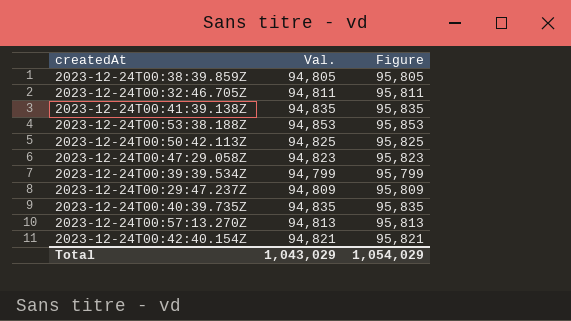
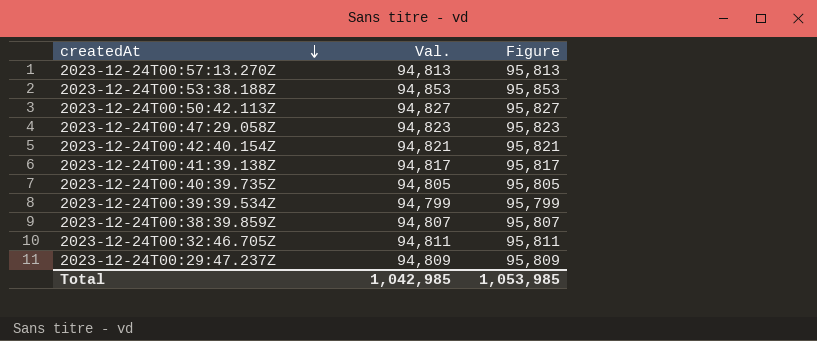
row order: none -> createdAt descending
2023-12-24T00:50:42.113Z | Val.: 94,825 -> 94,827
2023-12-24T00:50:42.113Z | Figure: 95,825 -> 95,827
2023-12-24T00:41:39.138Z | Val.: 94,835 -> 94,817
2023-12-24T00:41:39.138Z | Figure: 95,835 -> 95,817
2023-12-24T00:40:39.735Z | Val.: 94,835 -> 94,805
2023-12-24T00:40:39.735Z | Figure: 95,835 -> 95,805
2023-12-24T00:38:39.859Z | Val.: 94,805 -> 94,807
2023-12-24T00:38:39.859Z | Figure: 95,805 -> 95,807
Total | Val.: 1,043,029 -> 1,042,985
Total | Figure: 1,054,029 -> 1,053,985

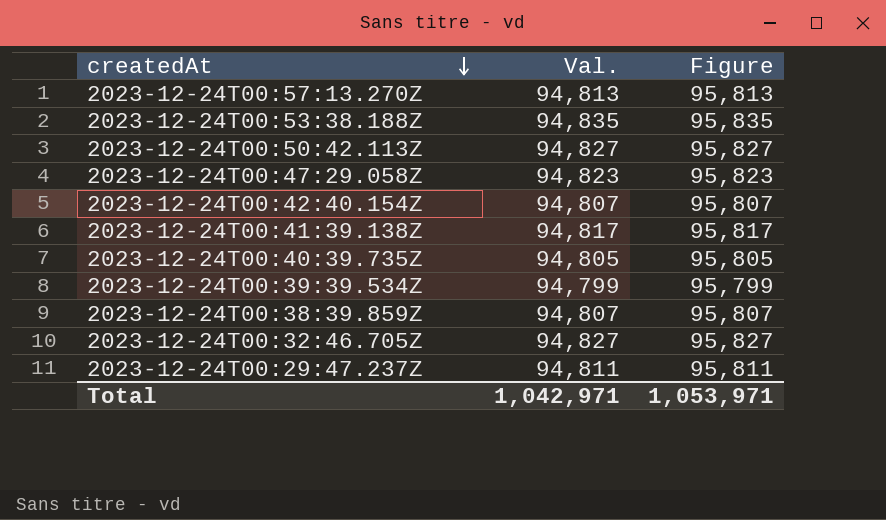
2023-12-24T00:53:38.188Z | Val.: 94,853 -> 94,835
2023-12-24T00:53:38.188Z | Figure: 95,853 -> 95,835
2023-12-24T00:42:40.154Z | Val.: 94,821 -> 94,807
2023-12-24T00:42:40.154Z | Figure: 95,821 -> 95,807
2023-12-24T00:32:46.705Z | Val.: 94,811 -> 94,827
2023-12-24T00:32:46.705Z | Figure: 95,811 -> 95,827
2023-12-24T00:29:47.237Z | Val.: 94,809 -> 94,811
2023-12-24T00:29:47.237Z | Figure: 95,809 -> 95,811
Total | Val.: 1,042,985 -> 1,042,971
Total | Figure: 1,053,985 -> 1,053,971

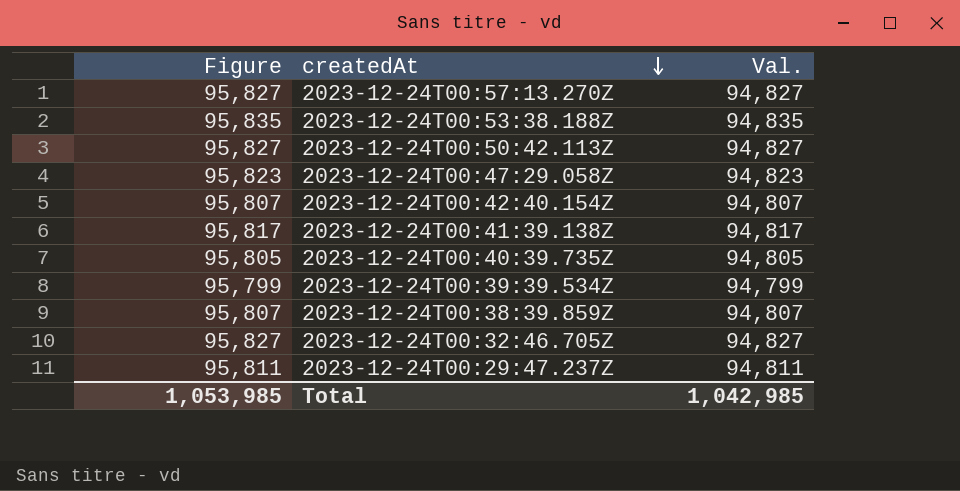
column Figure | position: 3 -> 1
2023-12-24T00:57:13.270Z | Figure: 95,813 -> 95,827
2023-12-24T00:57:13.270Z | Val.: 94,813 -> 94,827
Total | Figure: 1,053,971 -> 1,053,985
Total | Val.: 1,042,971 -> 1,042,985

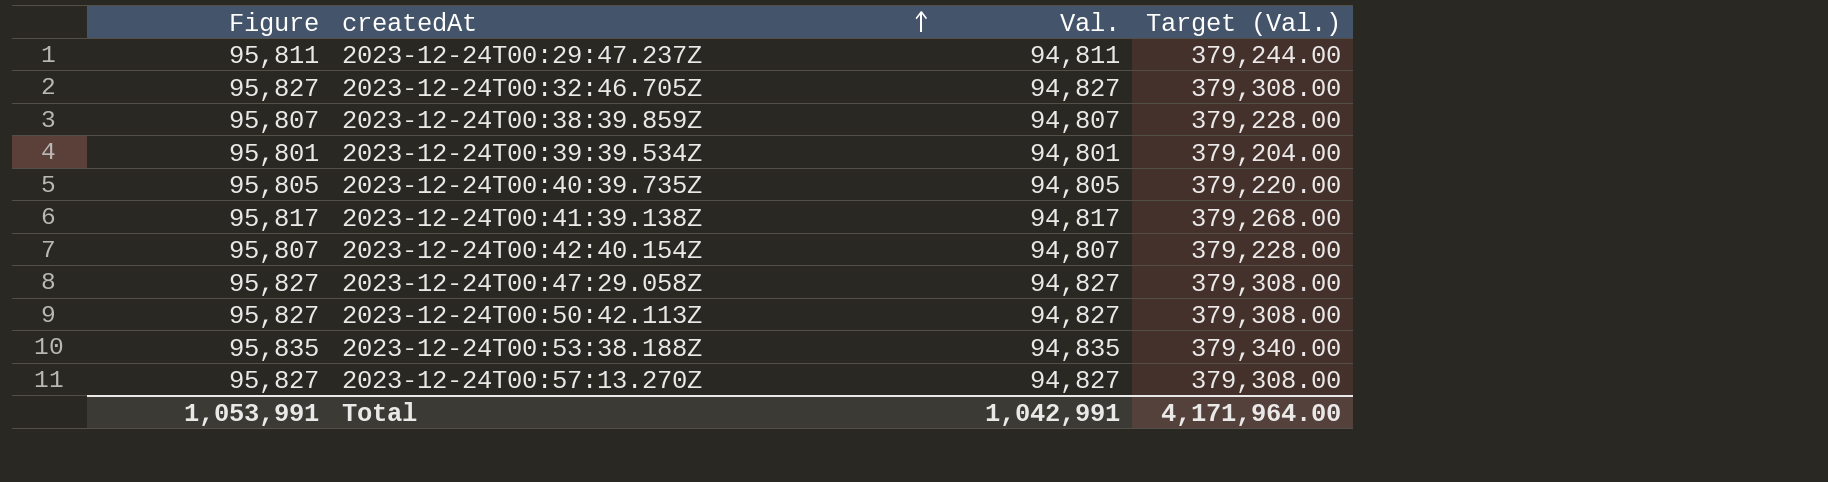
row order: createdAt descending -> createdAt ascending
column Target (Val.) | formula: none -> [Val.] * 4
2023-12-24T00:39:39.534Z | Figure: 95,799 -> 95,801
2023-12-24T00:39:39.534Z | Val.: 94,799 -> 94,801
2023-12-24T00:47:29.058Z | Figure: 95,823 -> 95,827
2023-12-24T00:47:29.058Z | Val.: 94,823 -> 94,827
Total | Figure: 1,053,985 -> 1,053,991
Total | Val.: 1,042,985 -> 1,042,991

